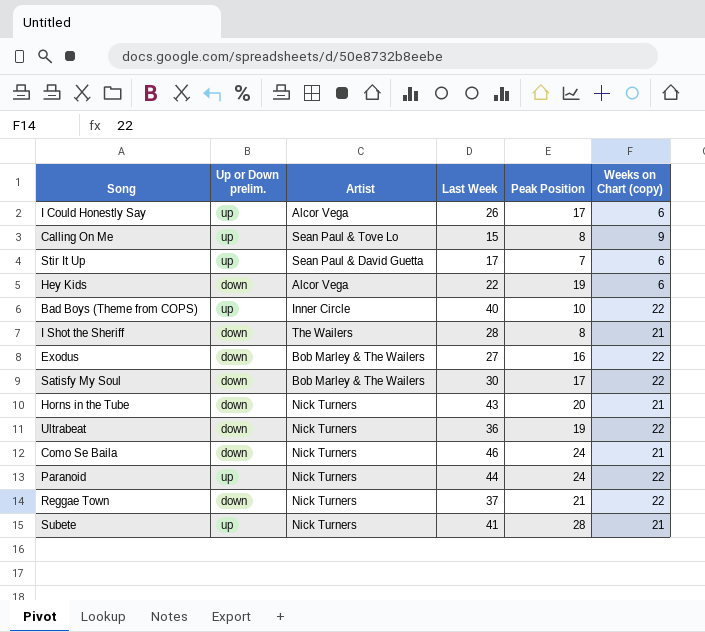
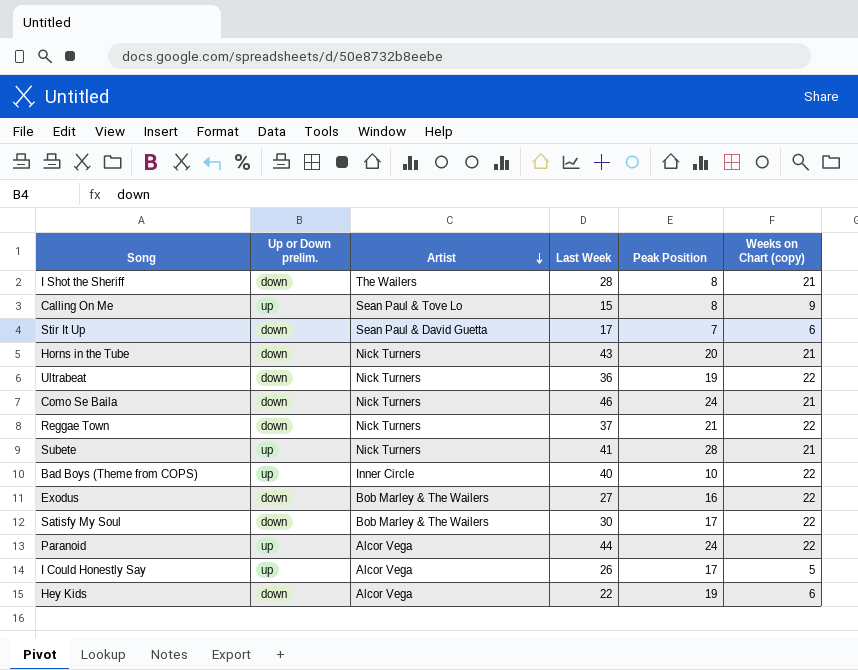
row order: none -> Artist descending
Stir It Up | Up or Down prelim.: up -> down
Paranoid | Artist: Nick Turners -> Alcor Vega
I Could Honestly Say | Weeks on Chart (copy): 6 -> 5

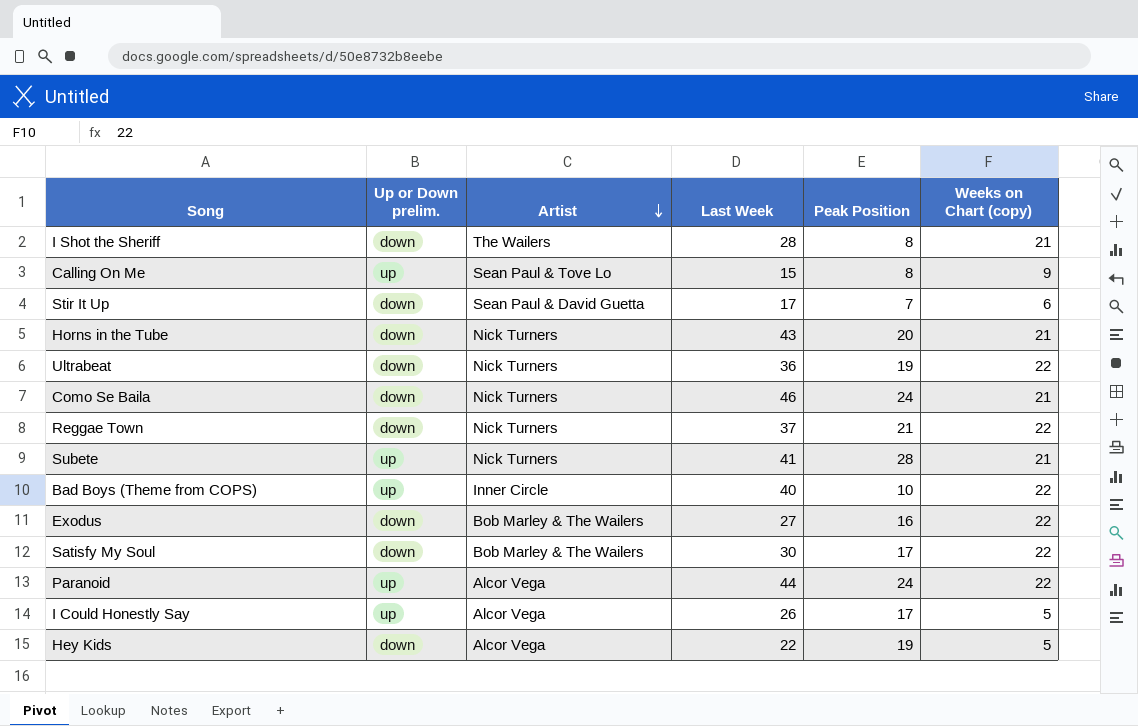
Hey Kids | Weeks on Chart (copy): 6 -> 5

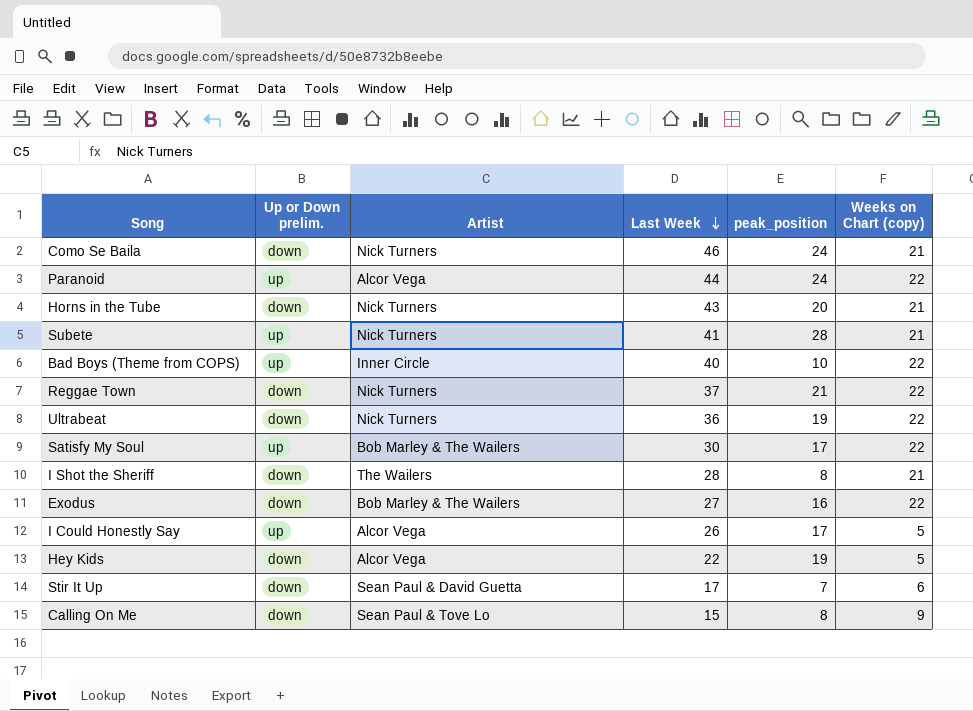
row order: Artist descending -> Last Week descending
column name: Peak Position -> peak_position
Satisfy My Soul | Up or Down prelim.: down -> up
Calling On Me | Up or Down prelim.: up -> down

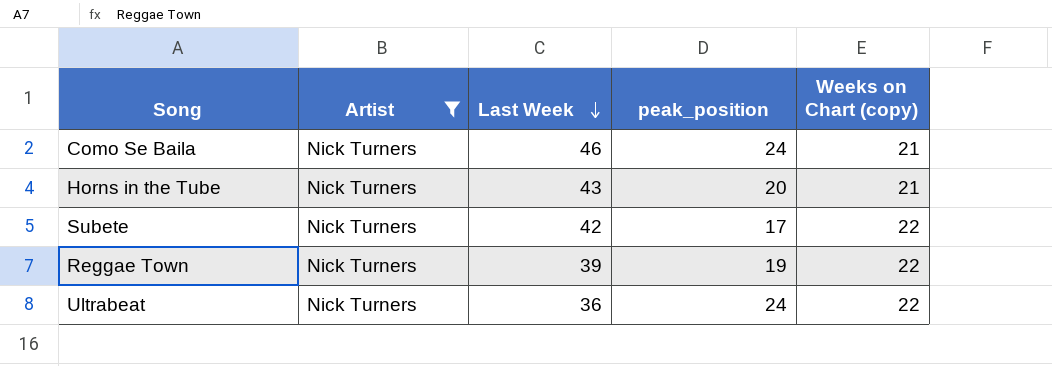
filter: none -> Artist = Nick Turners
column Up or Down prelim. | position: 2 -> none
Subete | Last Week: 41 -> 42
Subete | peak_position: 28 -> 17
Subete | Weeks on Chart (copy): 21 -> 22
Reggae Town | Last Week: 37 -> 39
Reggae Town | peak_position: 21 -> 19
Ultrabeat | peak_position: 19 -> 24

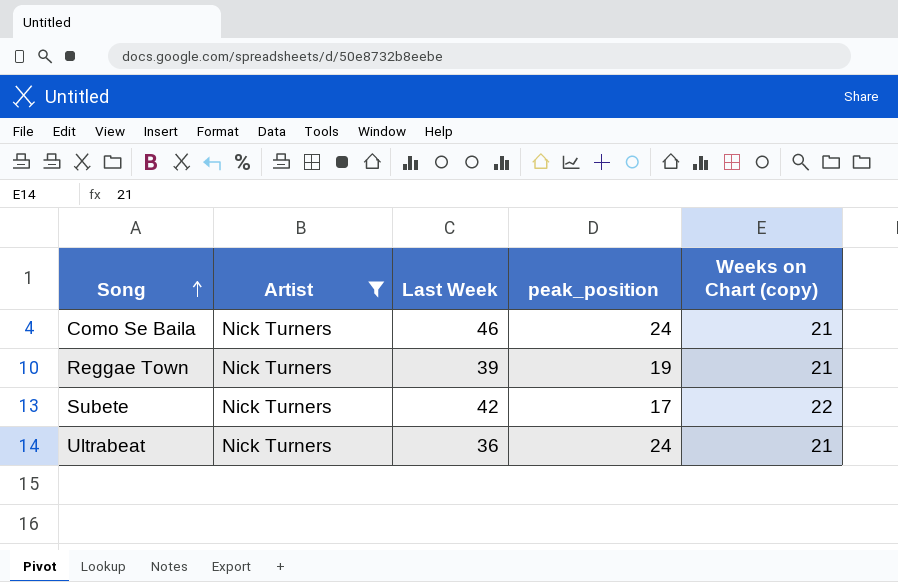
row order: Last Week descending -> Song ascending
row Horns in the Tube: Nick Turners | 43 | 20 | 21 -> none
Reggae Town | Weeks on Chart (copy): 22 -> 21
Ultrabeat | Weeks on Chart (copy): 22 -> 21

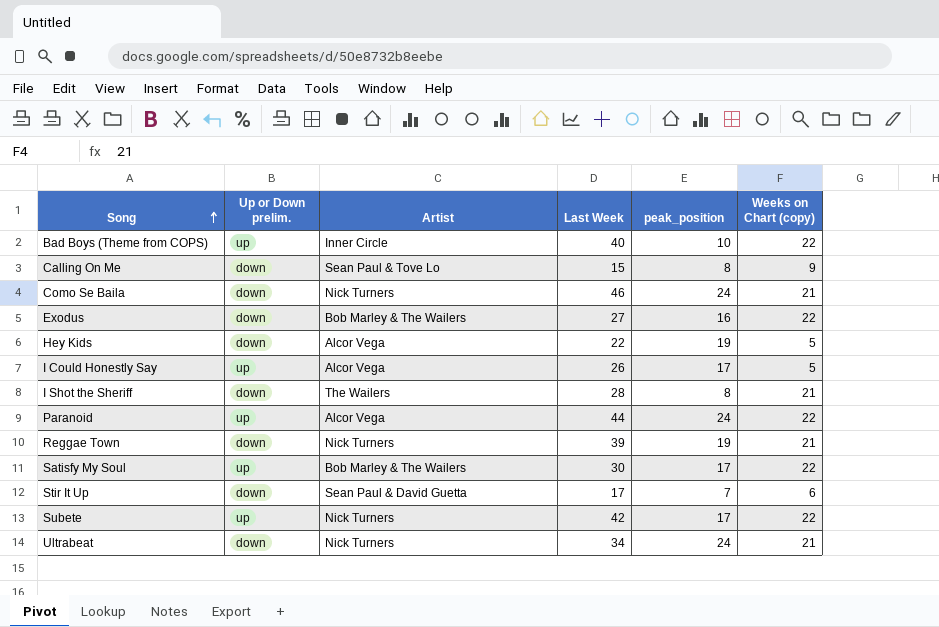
filter: Artist = Nick Turners -> none
column Up or Down prelim. | position: none -> 2
Ultrabeat | Last Week: 36 -> 34

